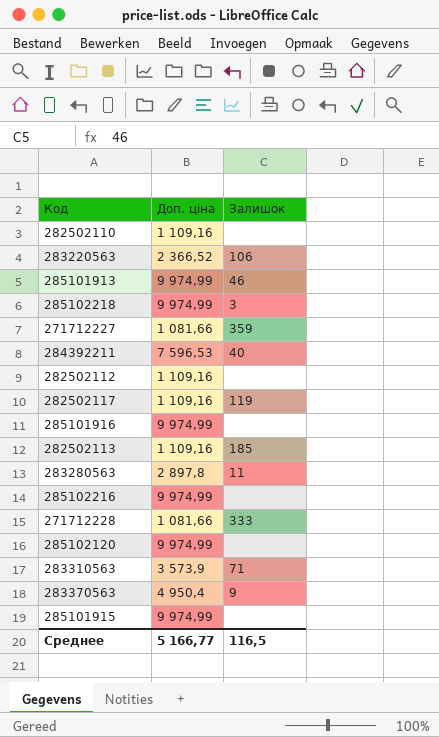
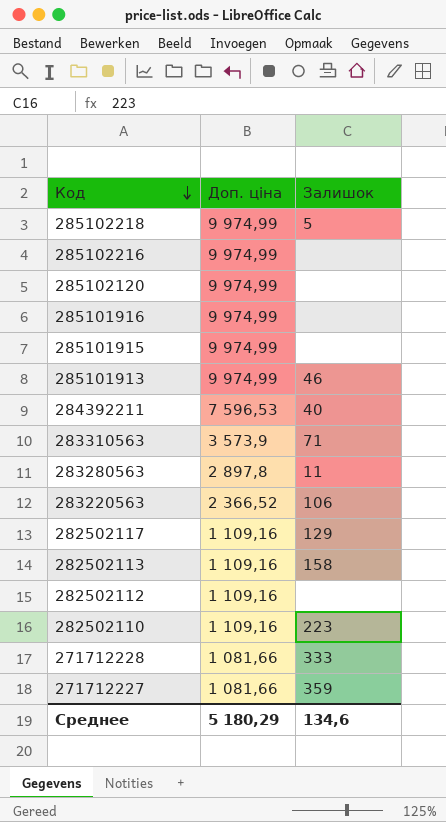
row order: none -> Код descending
row 283370563: 4 950,4 | 9 -> none
285102218 | Залишок: 3 -> 5
282502117 | Залишок: 119 -> 129
282502113 | Залишок: 185 -> 158
282502110 | Залишок: none -> 223
Среднее | Доп. ціна: 5 166,77 -> 5 180,29
Среднее | Залишок: 116,5 -> 134,6

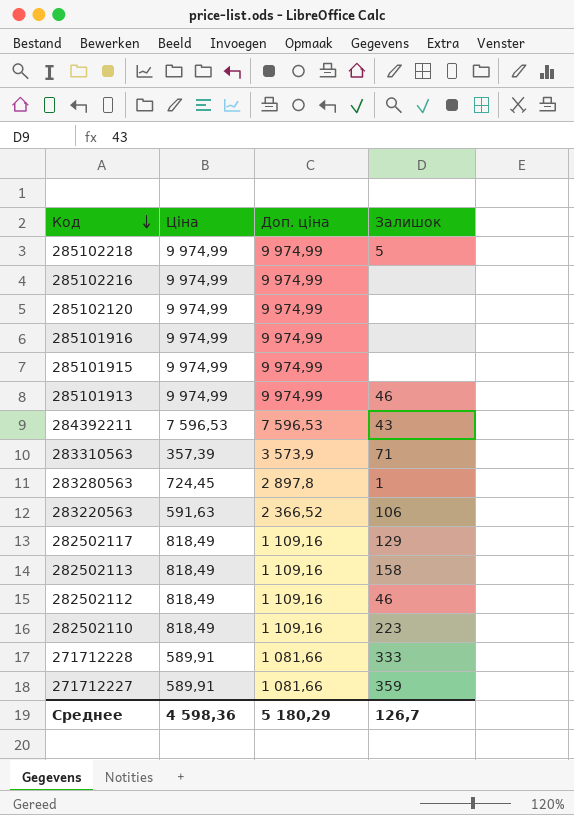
column Ціна | position: none -> 2
284392211 | Залишок: 40 -> 43
283280563 | Залишок: 11 -> 1
282502112 | Залишок: none -> 46
Среднее | Залишок: 134,6 -> 126,7

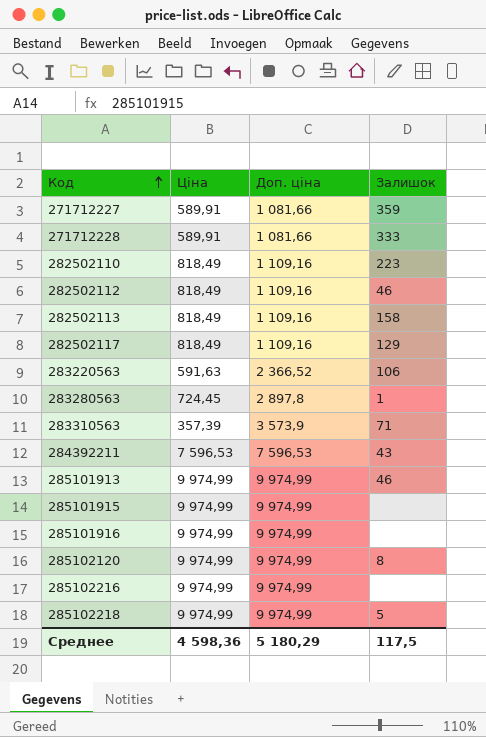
row order: Код descending -> Код ascending
285102120 | Залишок: none -> 8
Среднее | Залишок: 126,7 -> 117,5

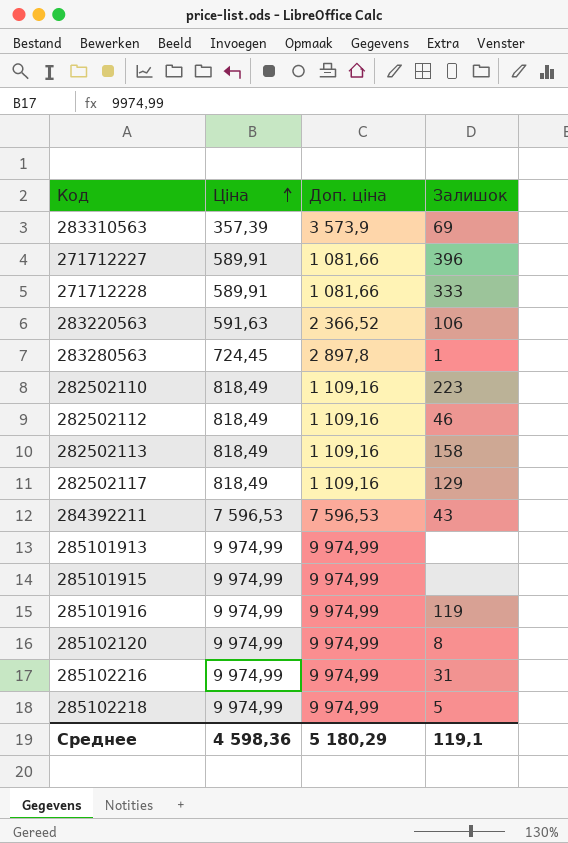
row order: Код ascending -> Ціна ascending
283310563 | Залишок: 71 -> 69
271712227 | Залишок: 359 -> 396
285101913 | Залишок: 46 -> none
285101916 | Залишок: none -> 119
285102216 | Залишок: none -> 31
Среднее | Залишок: 117,5 -> 119,1

